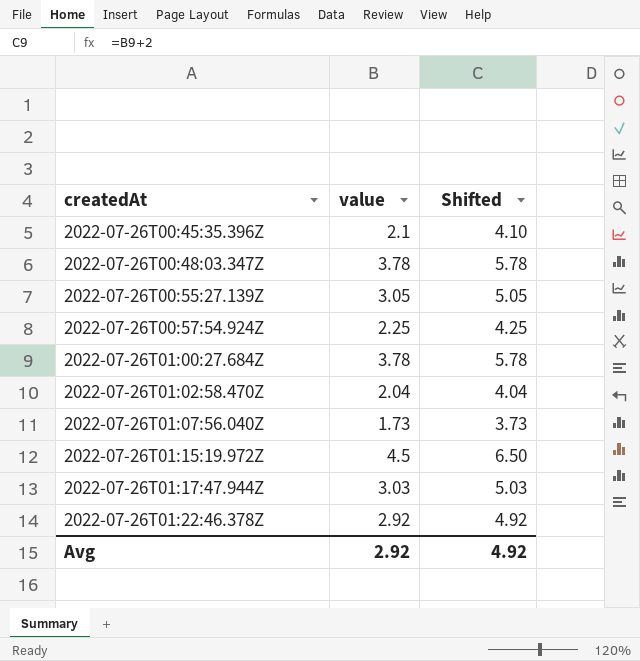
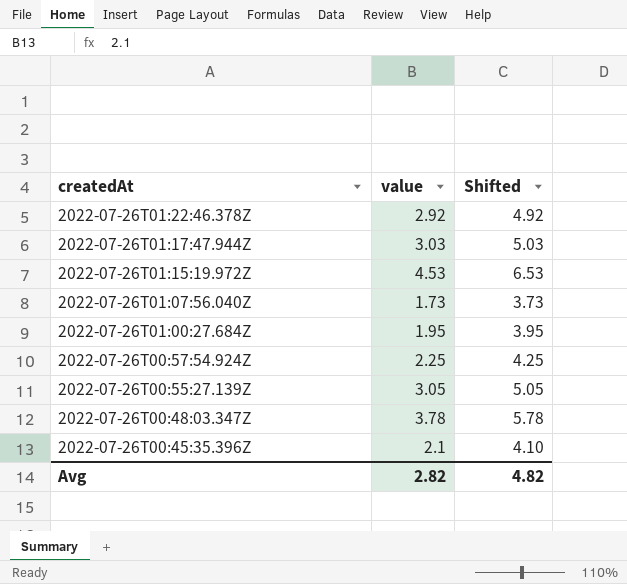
row order: createdAt ascending -> createdAt descending
row 2022-07-26T01:02:58.470Z: 2.04 | 4.04 -> none
2022-07-26T01:15:19.972Z | value: 4.5 -> 4.53
2022-07-26T01:15:19.972Z | Shifted: 6.50 -> 6.53
2022-07-26T01:00:27.684Z | value: 3.78 -> 1.95
2022-07-26T01:00:27.684Z | Shifted: 5.78 -> 3.95
Avg | value: 2.92 -> 2.82
Avg | Shifted: 4.92 -> 4.82

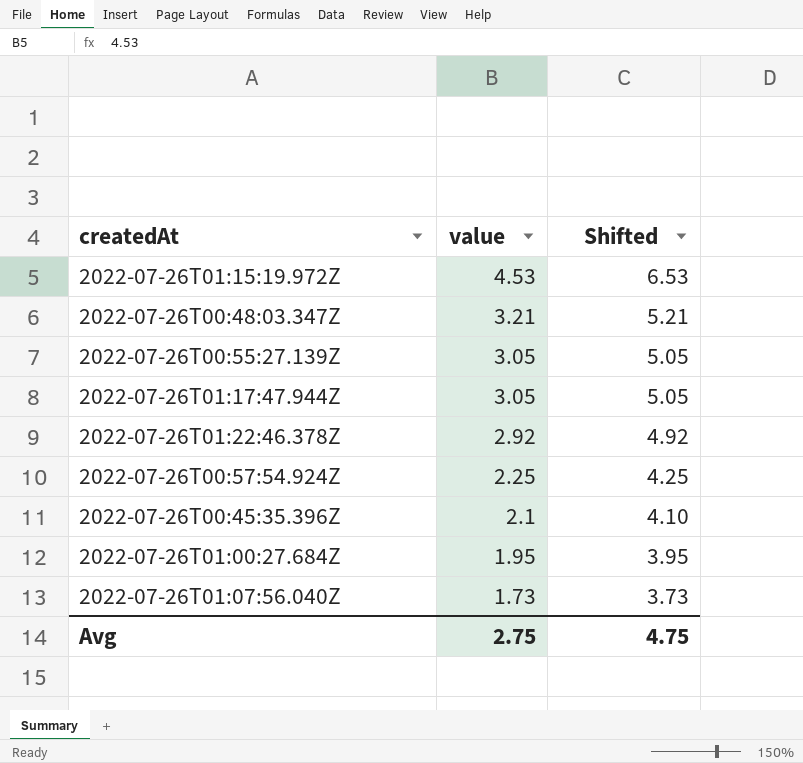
row order: createdAt descending -> value descending
2022-07-26T00:48:03.347Z | value: 3.78 -> 3.21
2022-07-26T00:48:03.347Z | Shifted: 5.78 -> 5.21
2022-07-26T01:17:47.944Z | value: 3.03 -> 3.05
2022-07-26T01:17:47.944Z | Shifted: 5.03 -> 5.05
Avg | value: 2.82 -> 2.75
Avg | Shifted: 4.82 -> 4.75

